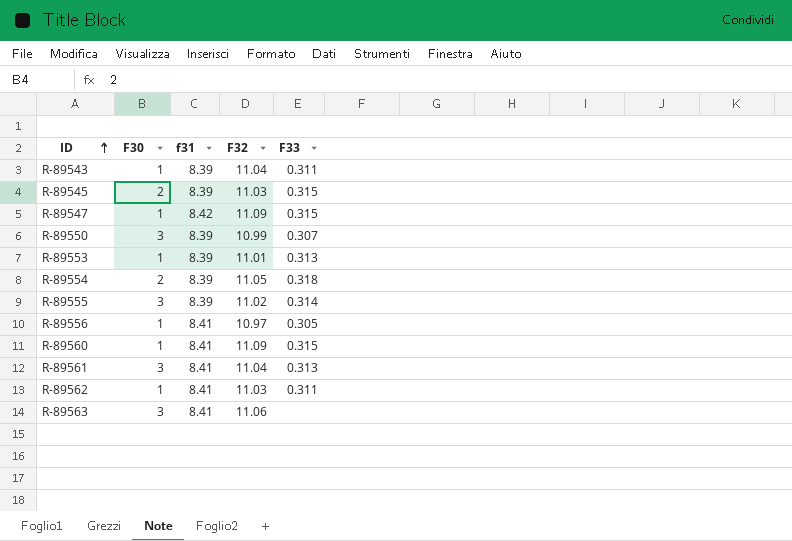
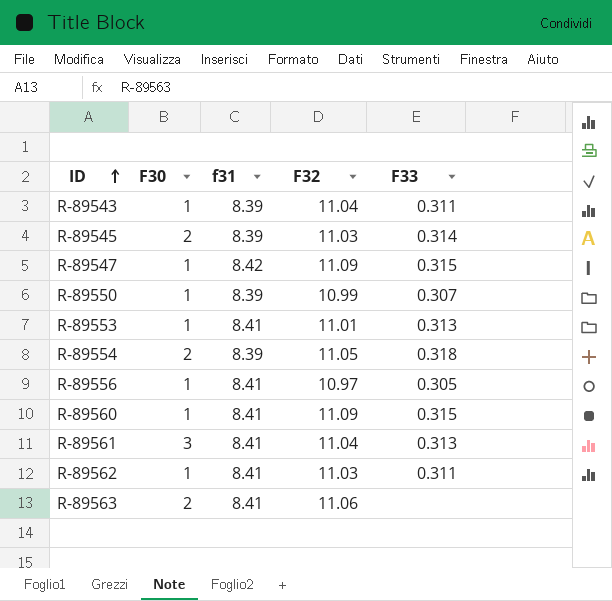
row R-89555: 3 | 8.39 | 11.02 | 0.314 -> none
R-89545 | F33: 0.315 -> 0.314
R-89550 | F30: 3 -> 1
R-89553 | f31: 8.39 -> 8.41
R-89563 | F30: 3 -> 2

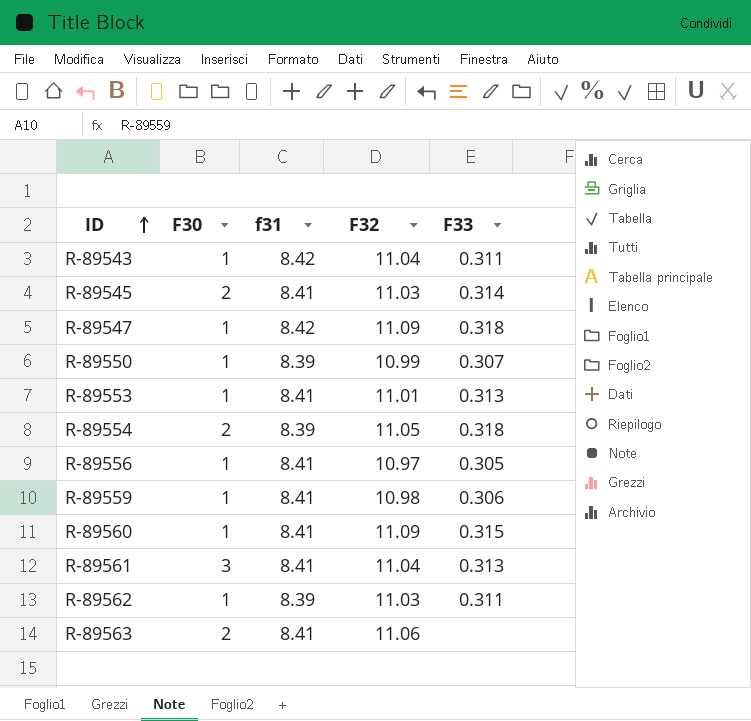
R-89543 | f31: 8.39 -> 8.42
R-89545 | f31: 8.39 -> 8.41
R-89547 | F33: 0.315 -> 0.318
row R-89559: none -> 1 | 8.41 | 10.98 | 0.306
R-89562 | f31: 8.41 -> 8.39

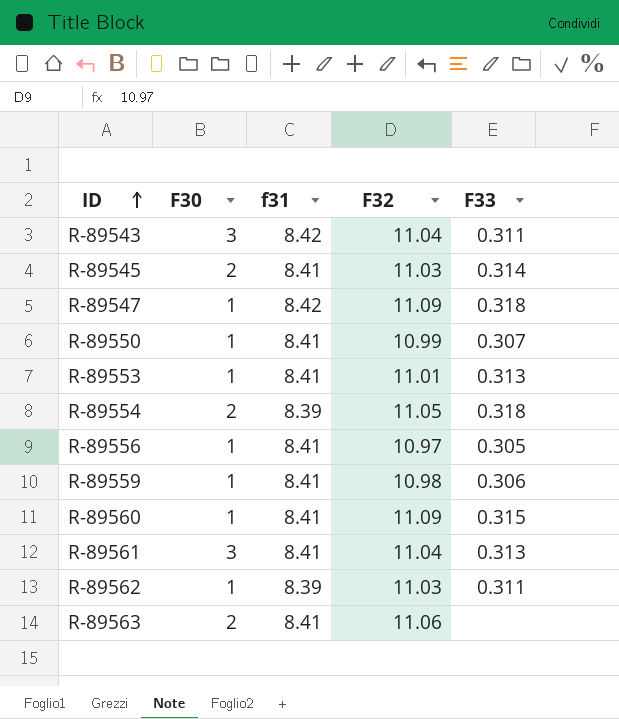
R-89543 | F30: 1 -> 3
R-89550 | f31: 8.39 -> 8.41

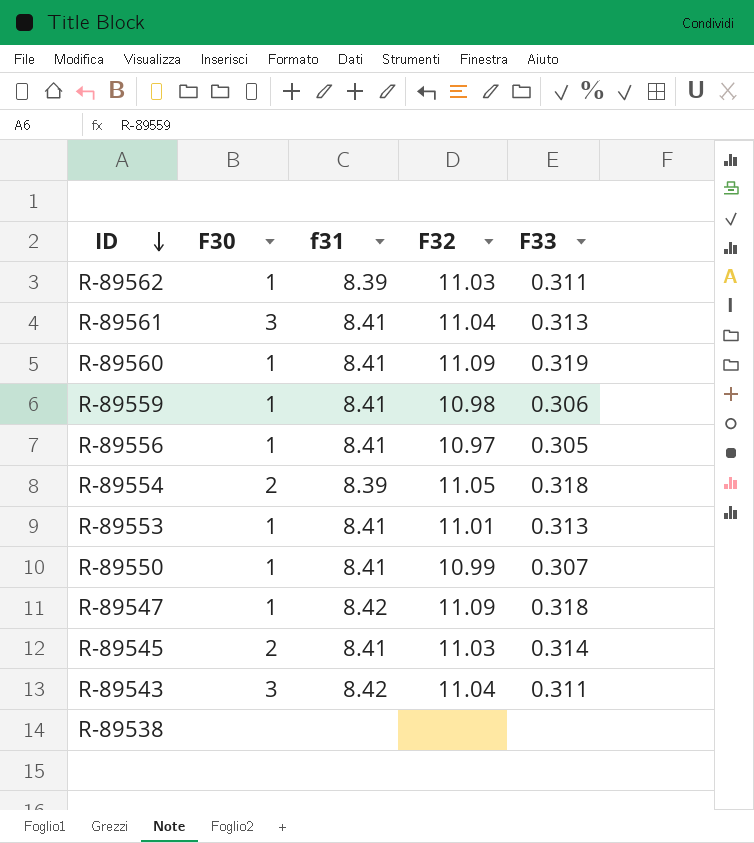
row order: ID ascending -> ID descending
row R-89563: 2 | 8.41 | 11.06 | none -> none
R-89560 | F33: 0.315 -> 0.319
row R-89538: none -> none | none | none | none

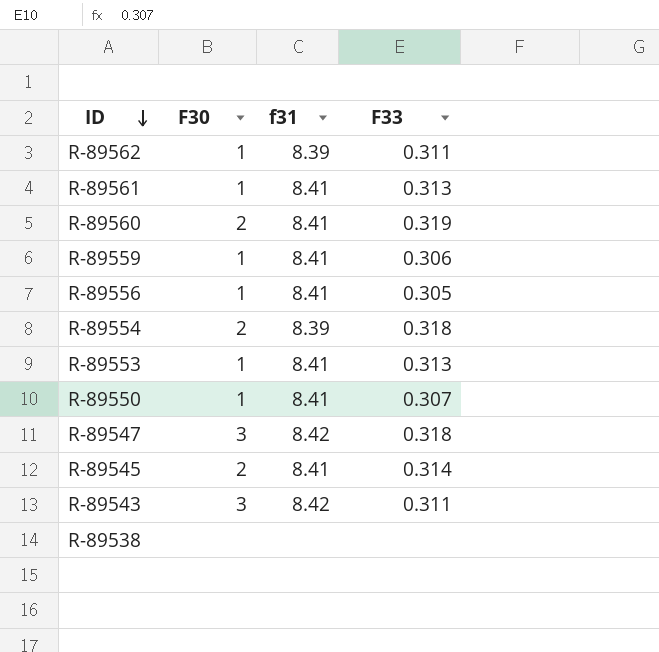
column F32 | position: 4 -> none
R-89561 | F30: 3 -> 1
R-89560 | F30: 1 -> 2
R-89547 | F30: 1 -> 3

